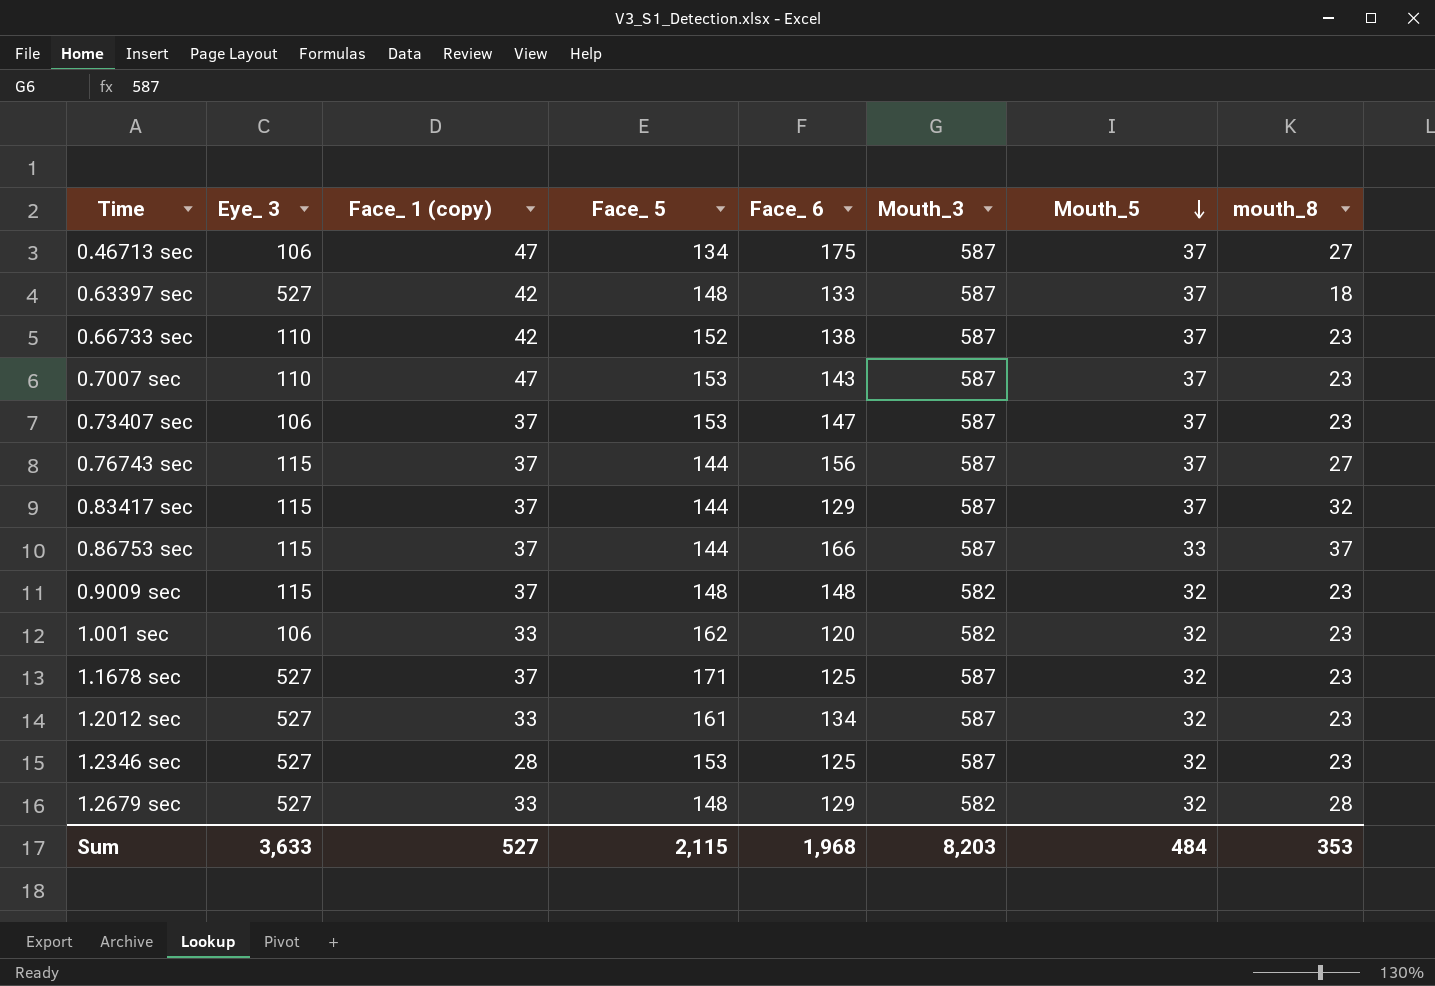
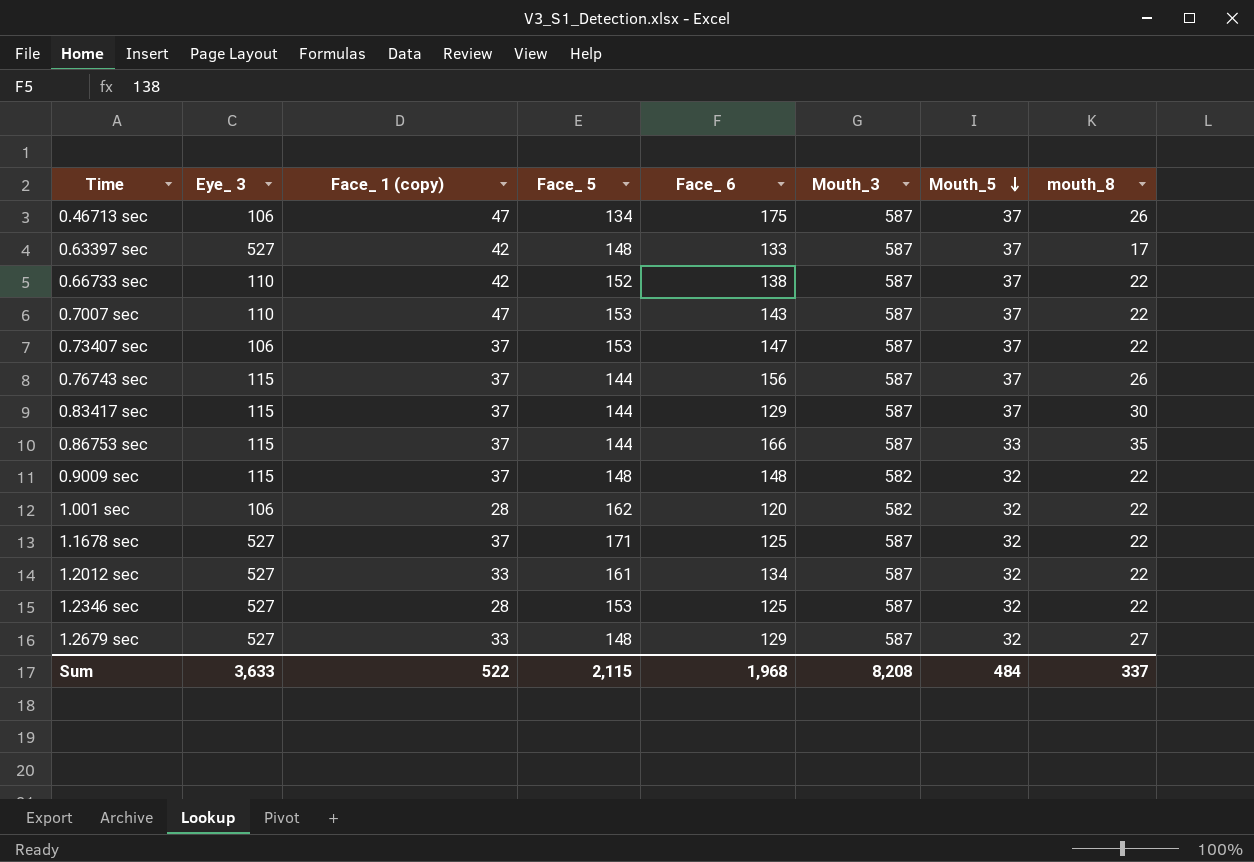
0.46713 sec | mouth_8: 27 -> 26
0.63397 sec | mouth_8: 18 -> 17
0.66733 sec | mouth_8: 23 -> 22
0.7007 sec | mouth_8: 23 -> 22
0.73407 sec | mouth_8: 23 -> 22
0.76743 sec | mouth_8: 27 -> 26
0.83417 sec | mouth_8: 32 -> 30
0.86753 sec | mouth_8: 37 -> 35
0.9009 sec | mouth_8: 23 -> 22
1.001 sec | Face_ 1 (copy): 33 -> 28
1.001 sec | mouth_8: 23 -> 22
1.1678 sec | mouth_8: 23 -> 22
1.2012 sec | mouth_8: 23 -> 22
1.2346 sec | mouth_8: 23 -> 22
1.2679 sec | Mouth_3: 582 -> 587
1.2679 sec | mouth_8: 28 -> 27
Sum | Face_ 1 (copy): 527 -> 522
Sum | Mouth_3: 8,203 -> 8,208
Sum | mouth_8: 353 -> 337

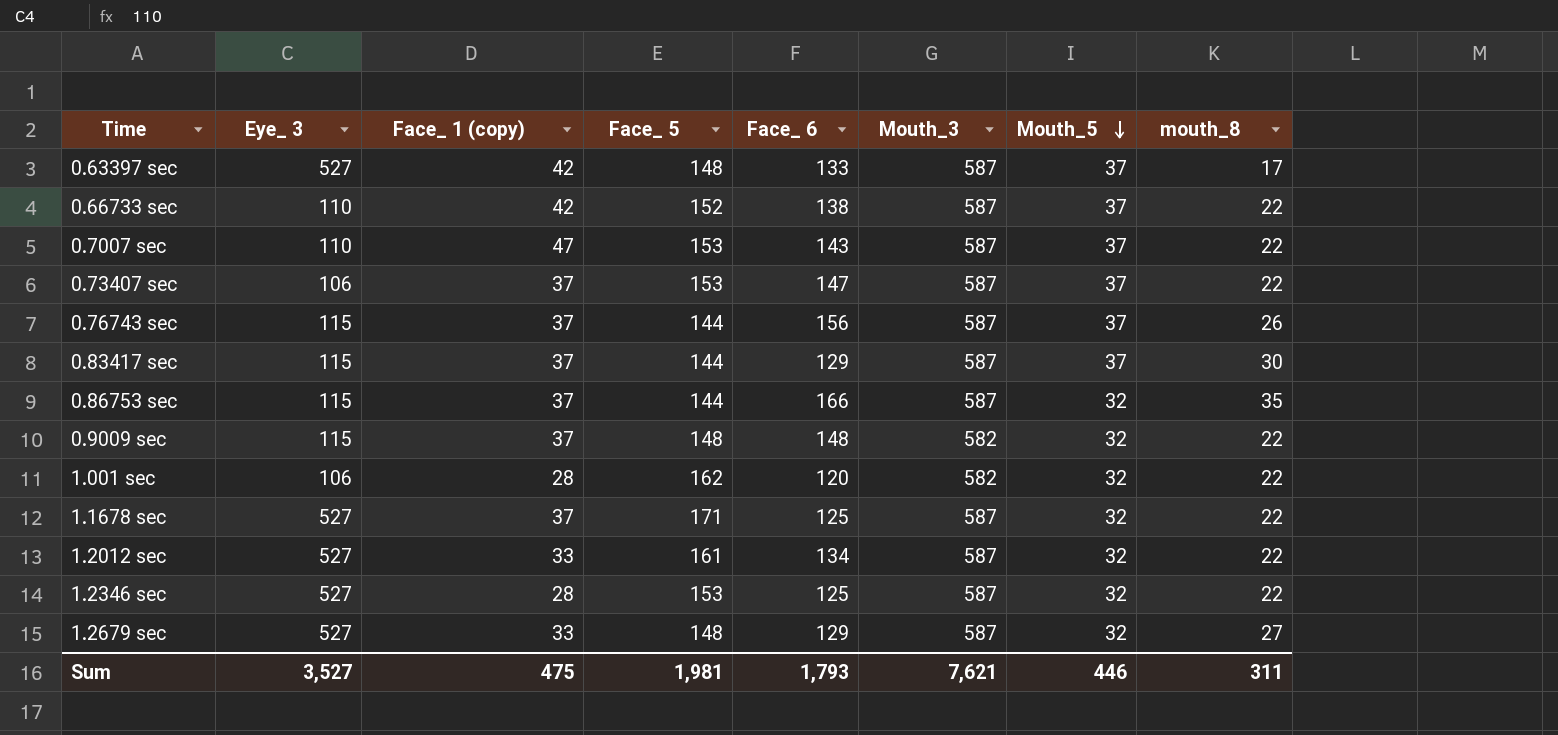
row 0.46713 sec: 106 | 47 | 134 | 175 | 587 | 37 | 26 -> none
0.86753 sec | Mouth_5: 33 -> 32
Sum | Eye_ 3: 3,633 -> 3,527
Sum | Face_ 1 (copy): 522 -> 475
Sum | Face_ 5: 2,115 -> 1,981
Sum | Face_ 6: 1,968 -> 1,793
Sum | Mouth_3: 8,208 -> 7,621
Sum | Mouth_5: 484 -> 446
Sum | mouth_8: 337 -> 311

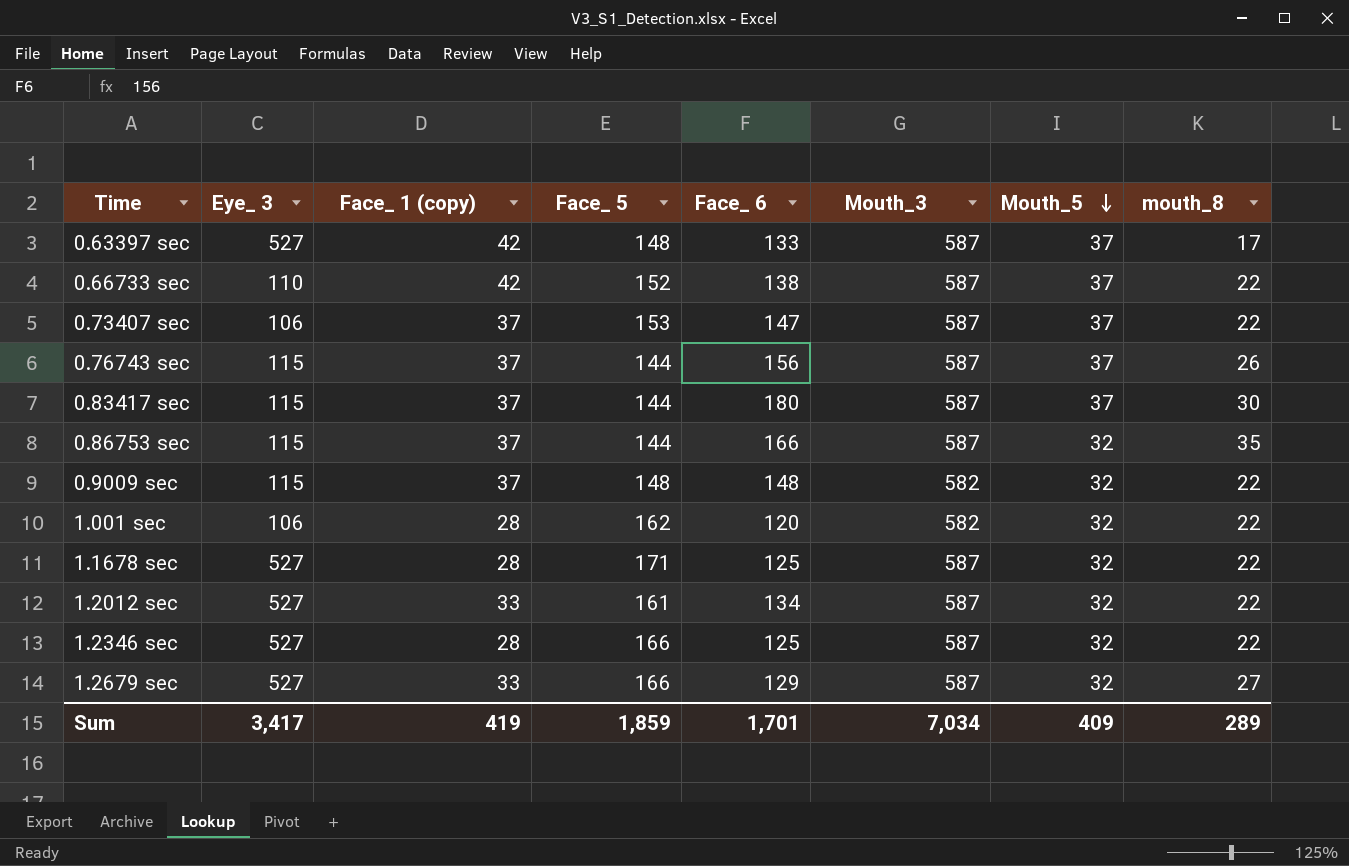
row 0.7007 sec: 110 | 47 | 153 | 143 | 587 | 37 | 22 -> none
0.83417 sec | Face_ 6: 129 -> 180
1.1678 sec | Face_ 1 (copy): 37 -> 28
1.2346 sec | Face_ 5: 153 -> 166
1.2679 sec | Face_ 5: 148 -> 166
Sum | Eye_ 3: 3,527 -> 3,417
Sum | Face_ 1 (copy): 475 -> 419
Sum | Face_ 5: 1,981 -> 1,859
Sum | Face_ 6: 1,793 -> 1,701
Sum | Mouth_3: 7,621 -> 7,034
Sum | Mouth_5: 446 -> 409
Sum | mouth_8: 311 -> 289

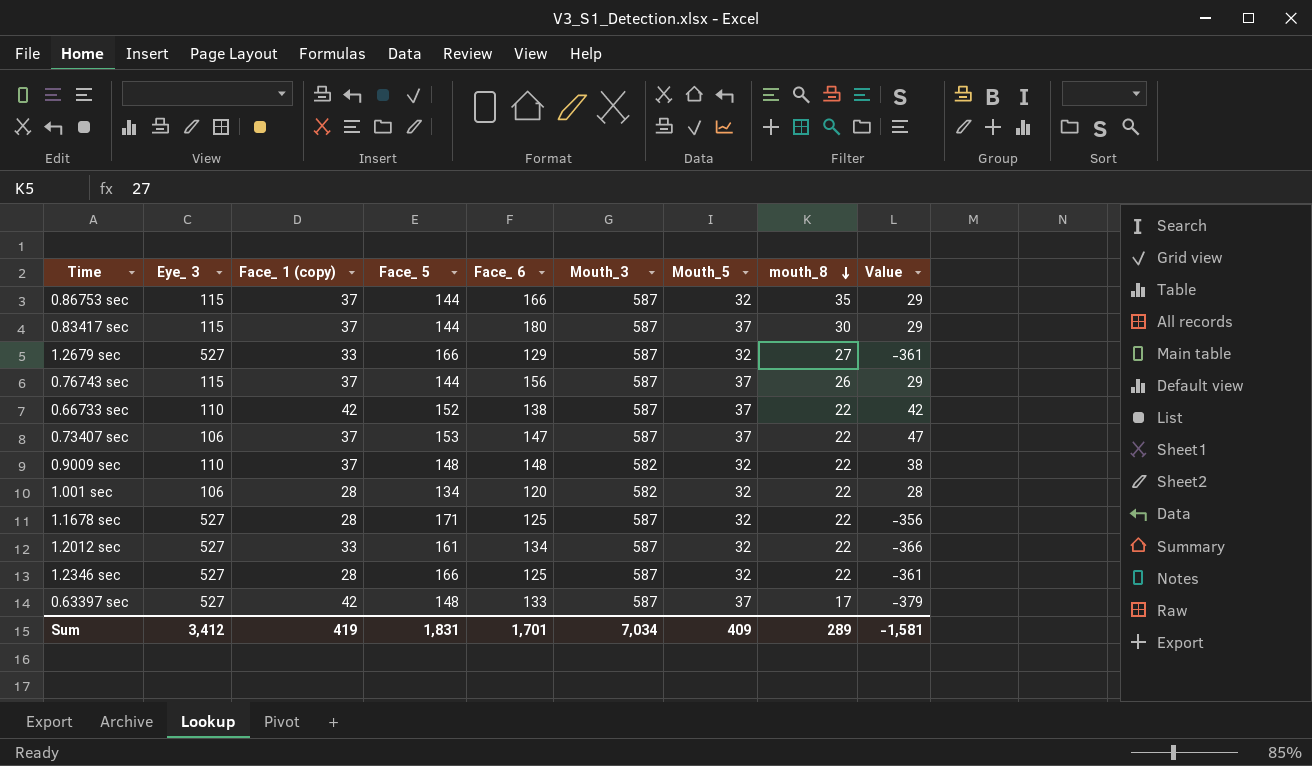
row order: Mouth_5 descending -> mouth_8 descending
column Value | formula: none -> [Face_ 5] - [Eye_ 3]
0.9009 sec | Eye_ 3: 115 -> 110
1.001 sec | Face_ 5: 162 -> 134
Sum | Eye_ 3: 3,417 -> 3,412
Sum | Face_ 5: 1,859 -> 1,831

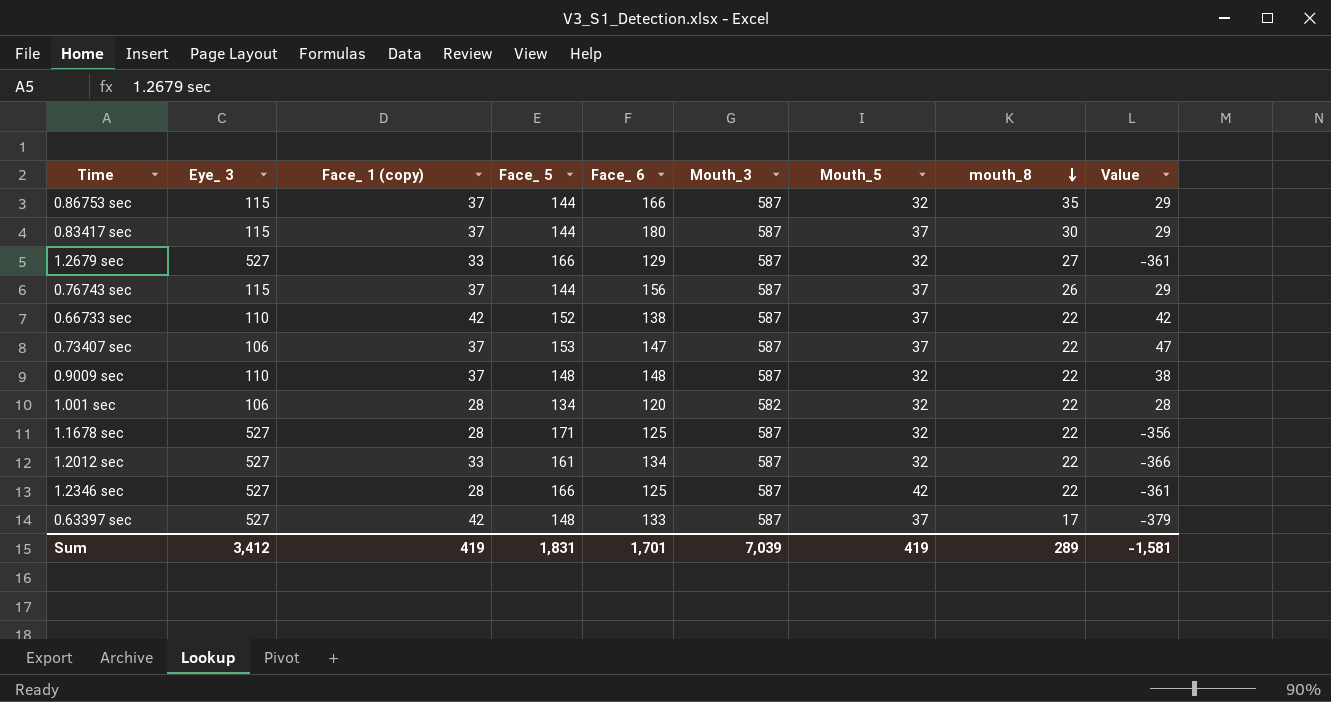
0.9009 sec | Mouth_3: 582 -> 587
1.2346 sec | Mouth_5: 32 -> 42
Sum | Mouth_3: 7,034 -> 7,039
Sum | Mouth_5: 409 -> 419

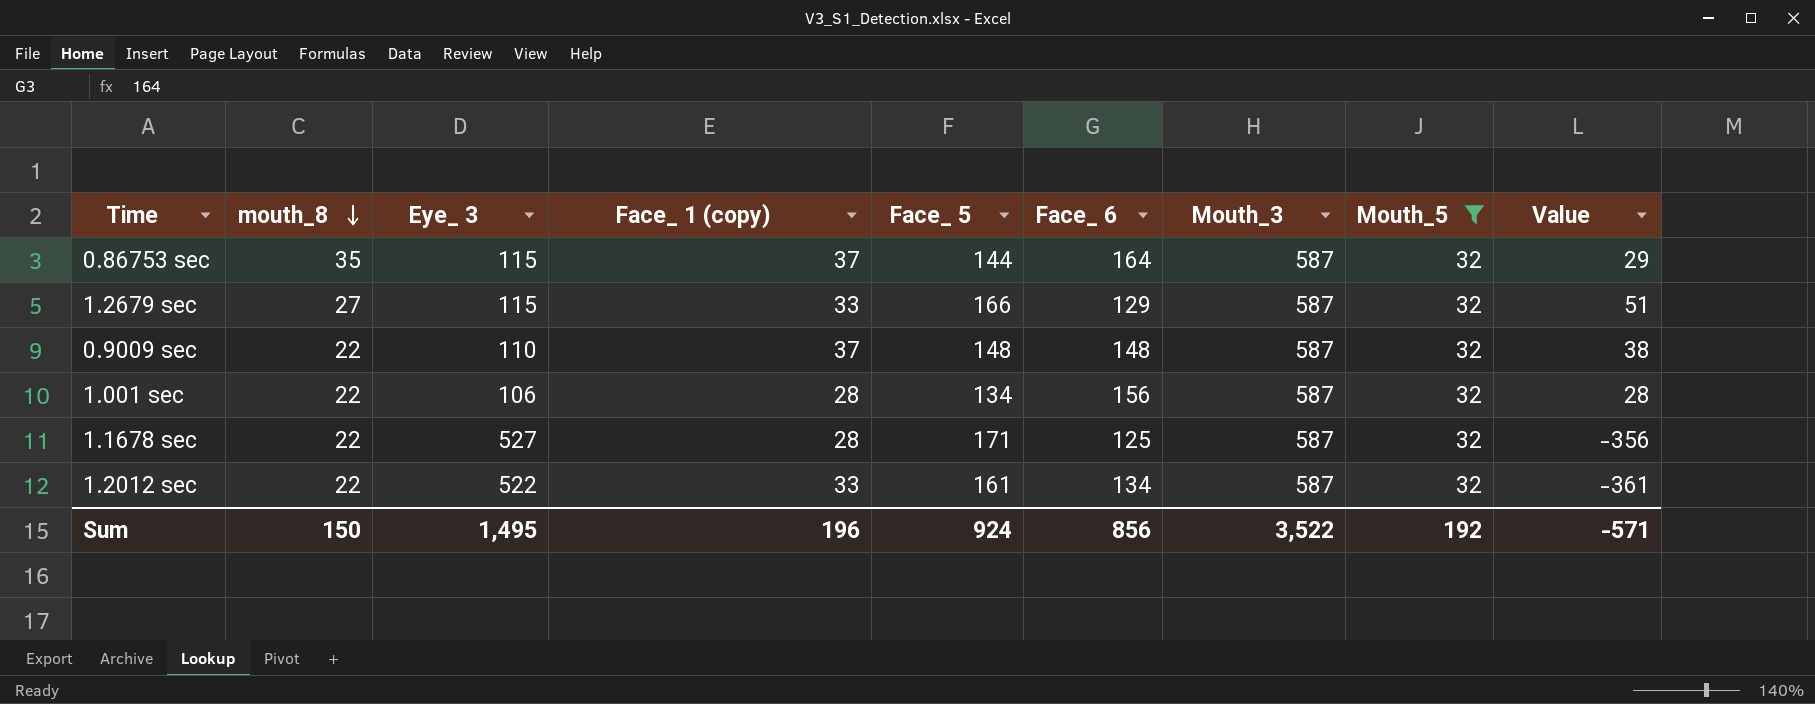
filter: none -> Mouth_5 = 32
column mouth_8 | position: 8 -> 2
0.86753 sec | Face_ 6: 166 -> 164
1.2679 sec | Eye_ 3: 527 -> 115
1.2679 sec | Value: -361 -> 51
1.001 sec | Face_ 6: 120 -> 156
1.001 sec | Mouth_3: 582 -> 587
1.2012 sec | Eye_ 3: 527 -> 522
1.2012 sec | Value: -366 -> -361
Sum | mouth_8: 289 -> 150
Sum | Eye_ 3: 3,412 -> 1,495
Sum | Face_ 1 (copy): 419 -> 196
Sum | Face_ 5: 1,831 -> 924
Sum | Face_ 6: 1,701 -> 856
Sum | Mouth_3: 7,039 -> 3,522
Sum | Mouth_5: 419 -> 192
Sum | Value: -1,581 -> -571

